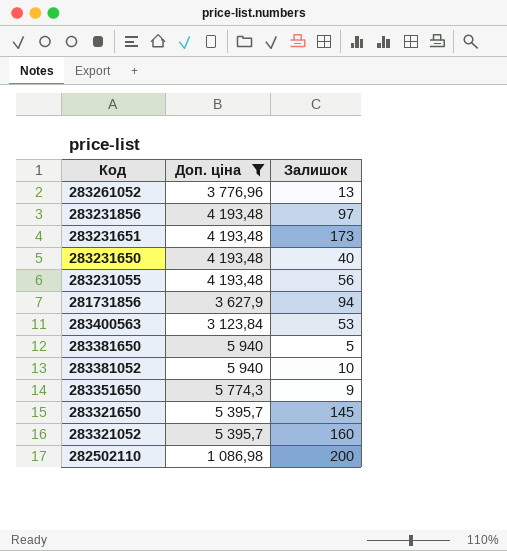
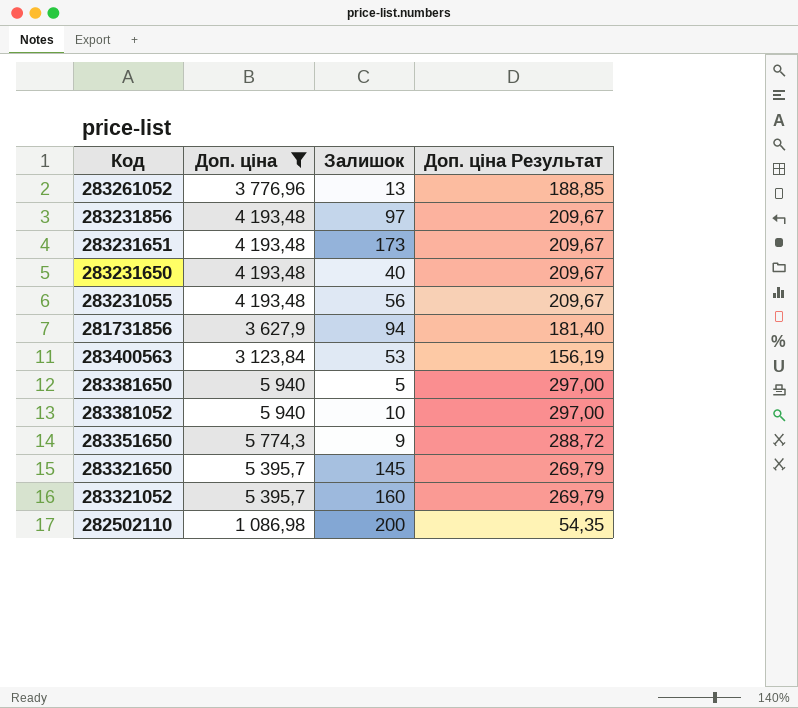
column Доп. ціна Результат | formula: none -> [Доп. ціна] * 0,05

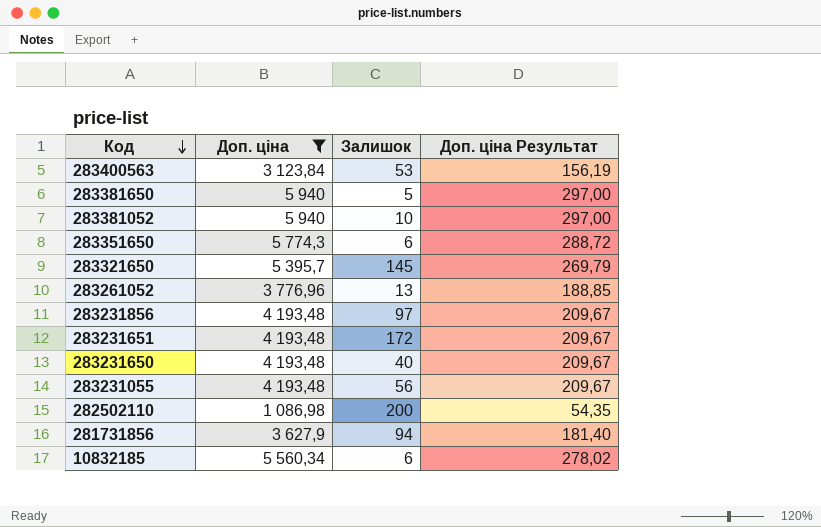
row order: none -> Код descending
row 283321052: 5 395,7 | 160 | 269,79 -> none
283351650 | Залишок: 9 -> 6
283231651 | Залишок: 173 -> 172
row 10832185: none -> 5 560,34 | 6 | 278,02

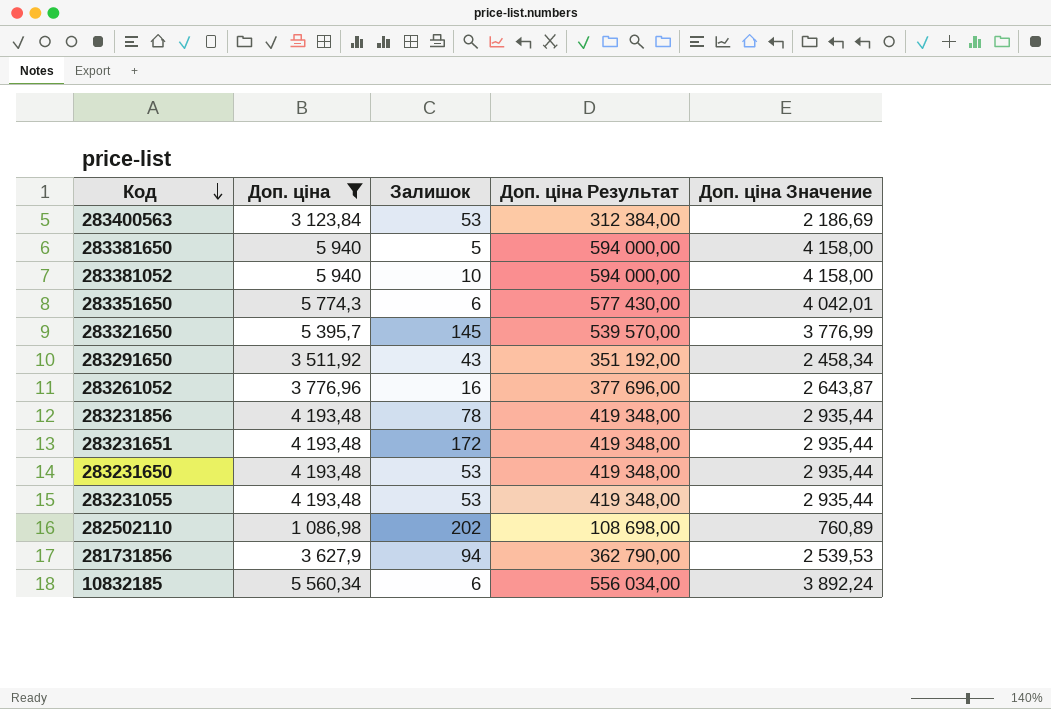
column Доп. ціна Результат | formula: [Доп. ціна] * 0,05 -> [Доп. ціна] * 100
column Доп. ціна Значение | formula: none -> [Доп. ціна] * 0,7
row 283291650: none -> 3 511,92 | 43 | 351 192,00 | 2 458,34
283261052 | Залишок: 13 -> 16
283231856 | Залишок: 97 -> 78
283231650 | Залишок: 40 -> 53
283231055 | Залишок: 56 -> 53
282502110 | Залишок: 200 -> 202

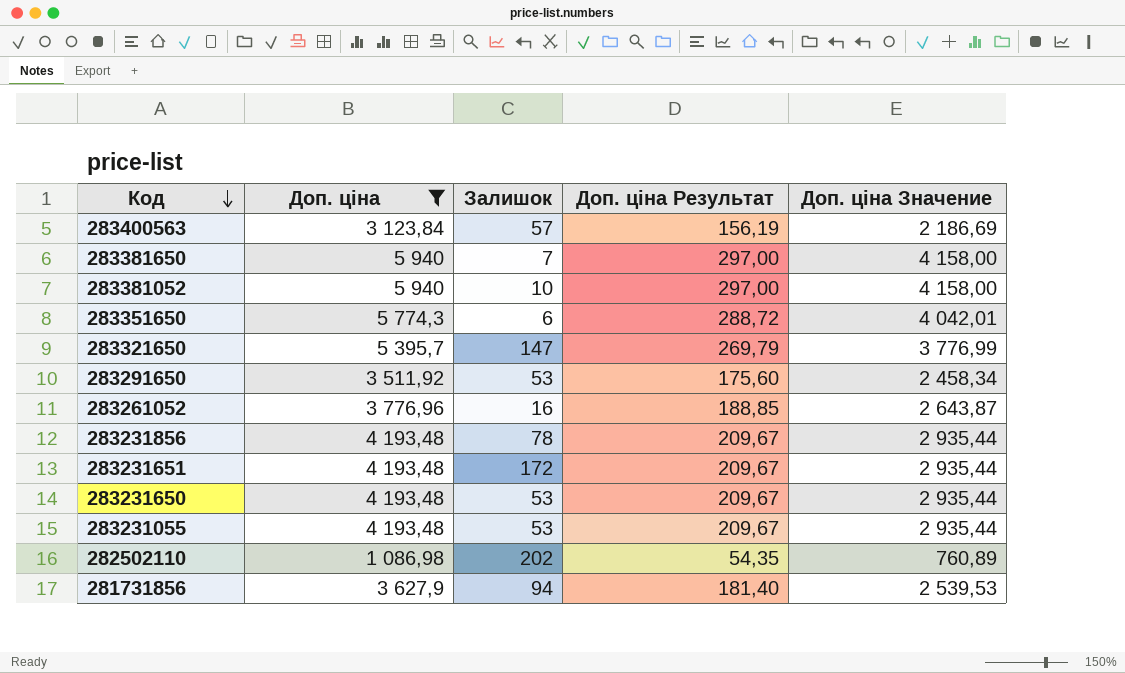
column Доп. ціна Результат | formula: [Доп. ціна] * 100 -> [Доп. ціна] * 0,05
row 10832185: 5 560,34 | 6 | 556 034,00 | 3 892,24 -> none
283400563 | Залишок: 53 -> 57
283381650 | Залишок: 5 -> 7
283321650 | Залишок: 145 -> 147
283291650 | Залишок: 43 -> 53

